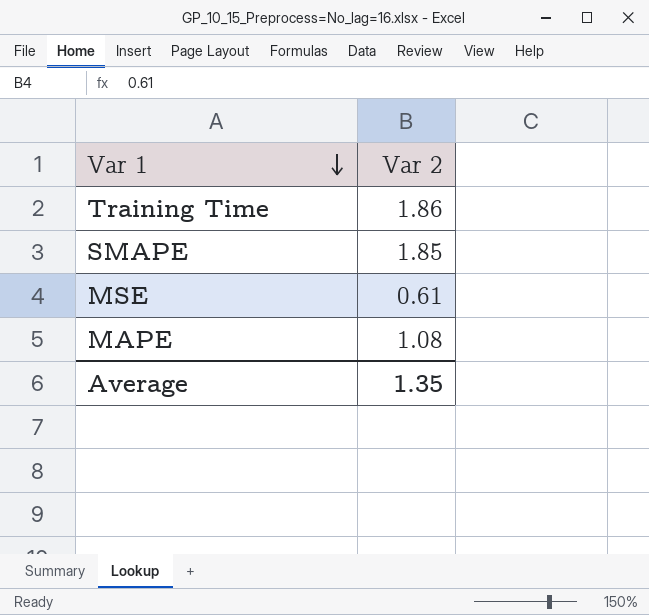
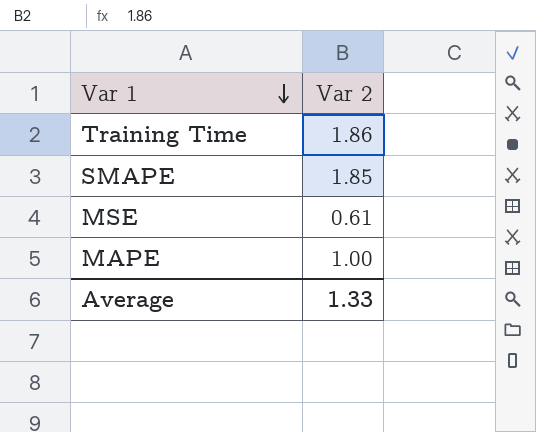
MAPE | Var 2: 1.08 -> 1.00
Average | Var 2: 1.35 -> 1.33

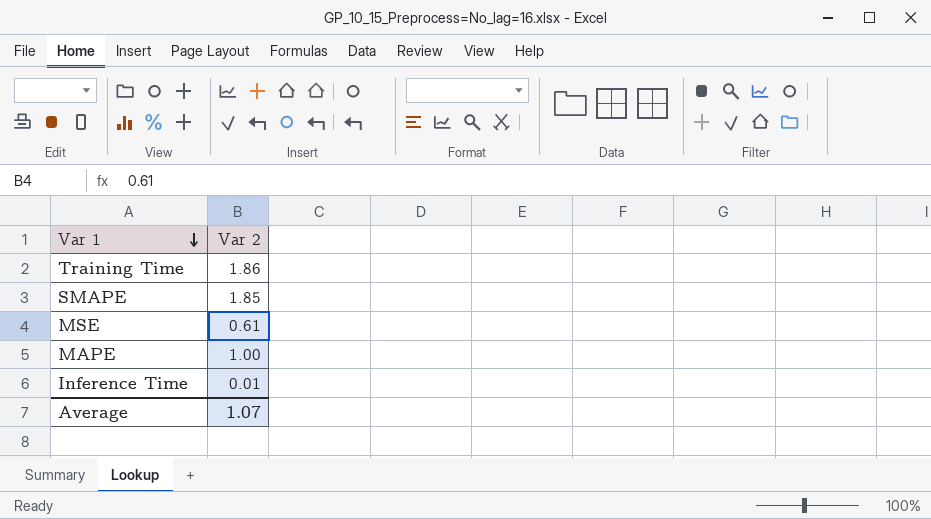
row Inference Time: none -> 0.01
Average | Var 2: 1.33 -> 1.07

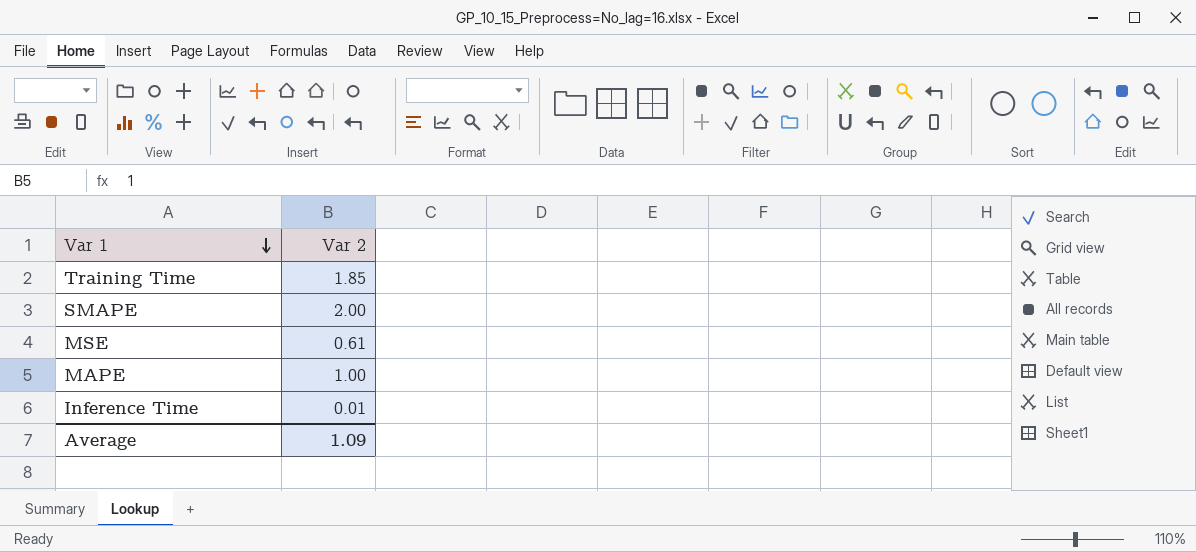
Training Time | Var 2: 1.86 -> 1.85
SMAPE | Var 2: 1.85 -> 2.00
Average | Var 2: 1.07 -> 1.09

